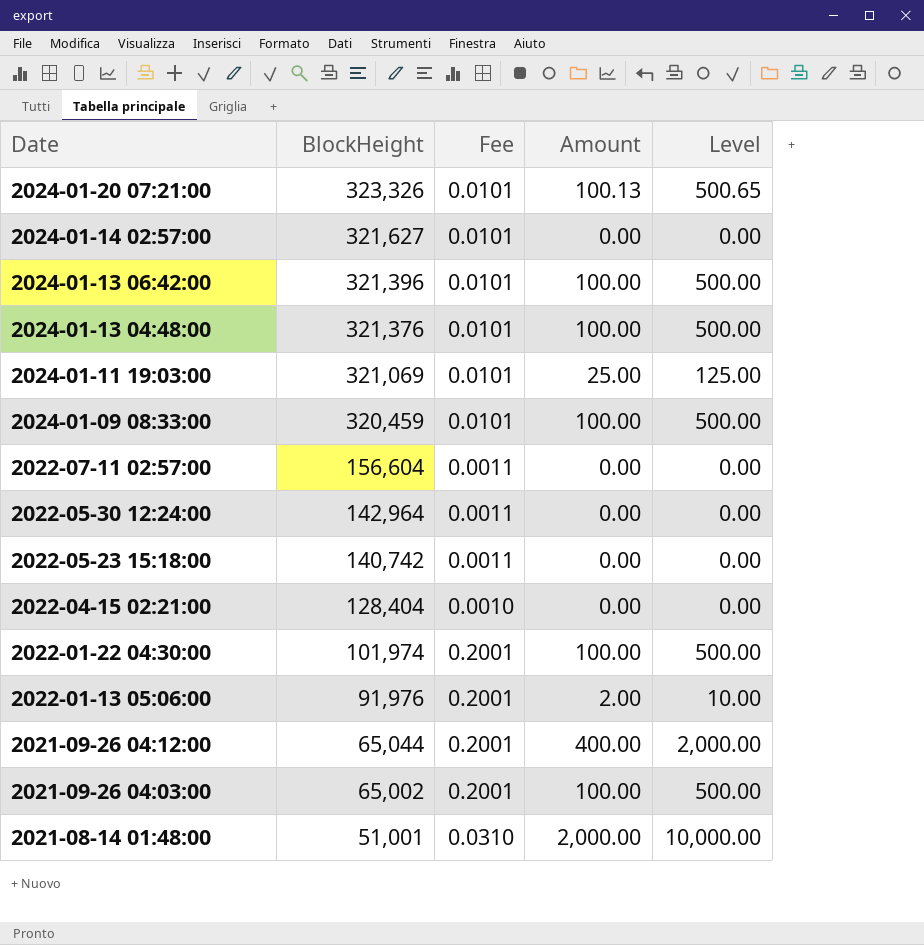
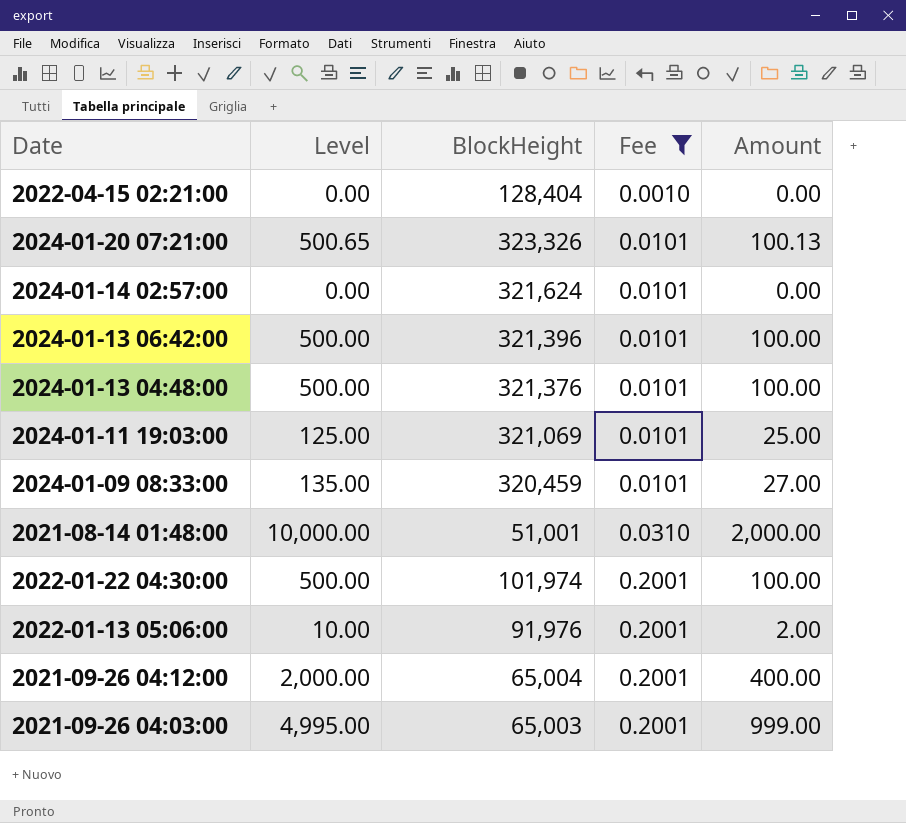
filter: none -> Fee != 0.0011
row order: Date descending -> Fee ascending
column Level | position: 5 -> 2
2024-01-14 02:57:00 | BlockHeight: 321,627 -> 321,624
2024-01-09 08:33:00 | Level: 500.00 -> 135.00
2024-01-09 08:33:00 | Amount: 100.00 -> 27.00
2021-09-26 04:12:00 | BlockHeight: 65,044 -> 65,004
2021-09-26 04:03:00 | Level: 500.00 -> 4,995.00
2021-09-26 04:03:00 | BlockHeight: 65,002 -> 65,003
2021-09-26 04:03:00 | Amount: 100.00 -> 999.00

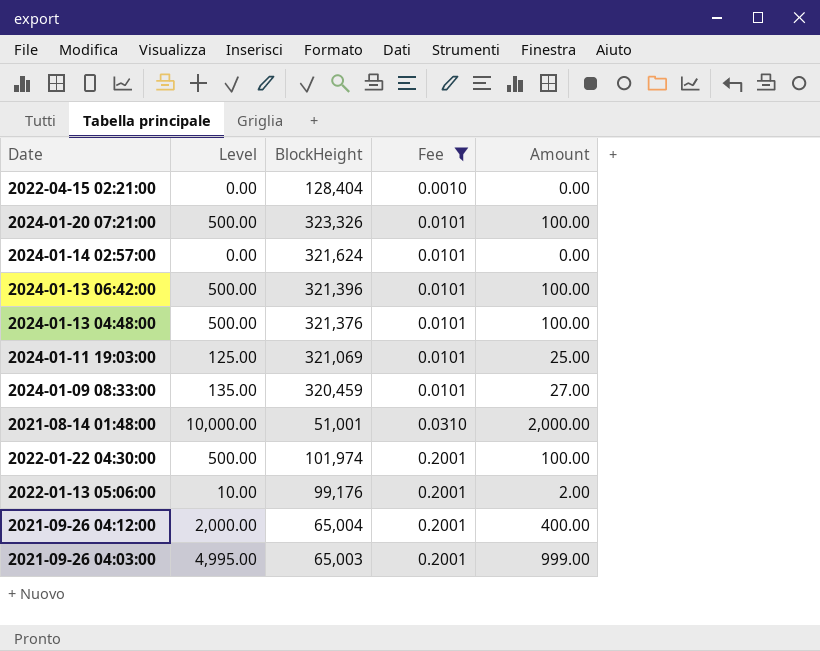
2024-01-20 07:21:00 | Level: 500.65 -> 500.00
2024-01-20 07:21:00 | Amount: 100.13 -> 100.00
2022-01-13 05:06:00 | BlockHeight: 91,976 -> 99,176

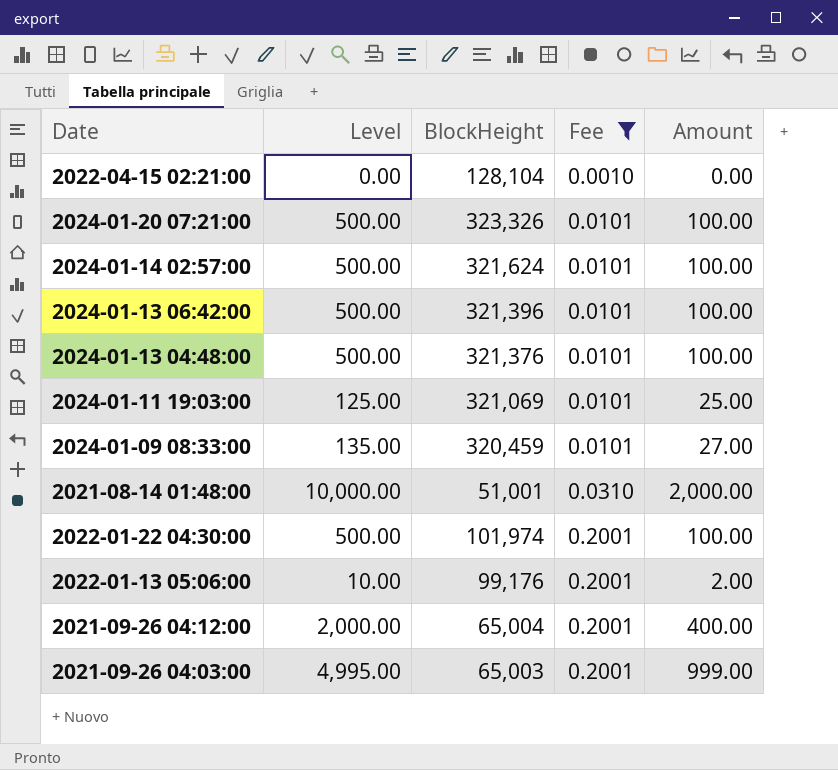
2022-04-15 02:21:00 | BlockHeight: 128,404 -> 128,104
2024-01-14 02:57:00 | Level: 0.00 -> 500.00
2024-01-14 02:57:00 | Amount: 0.00 -> 100.00

